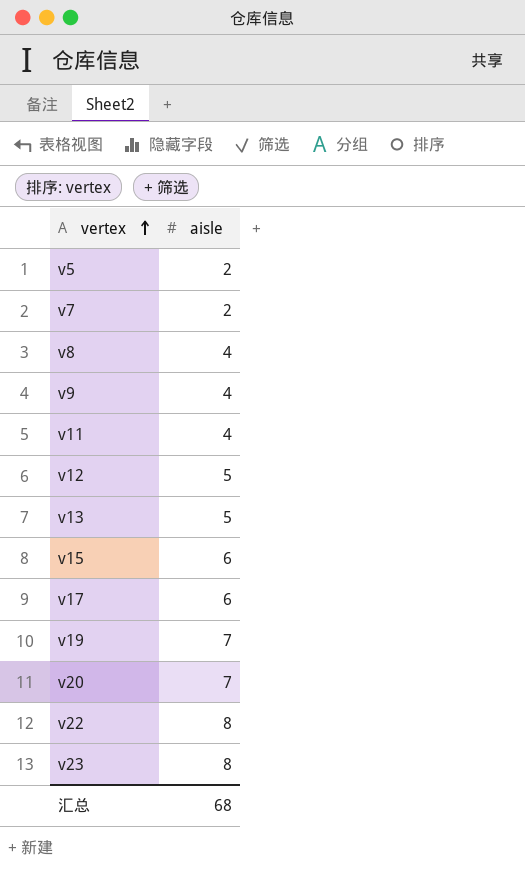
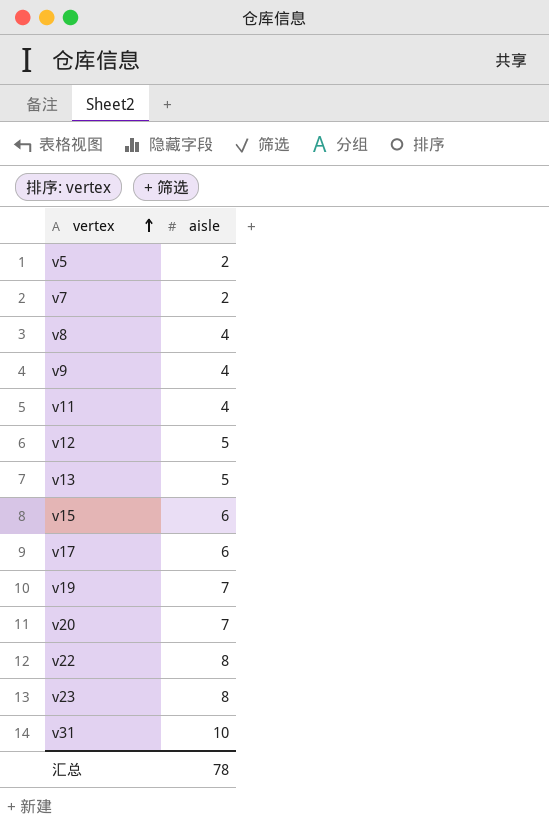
row v31: none -> 10
汇总 | aisle: 68 -> 78

